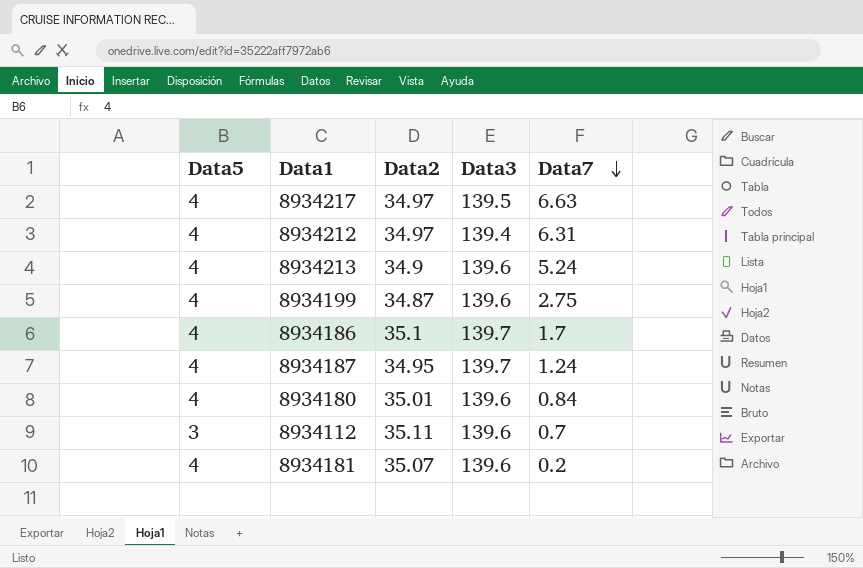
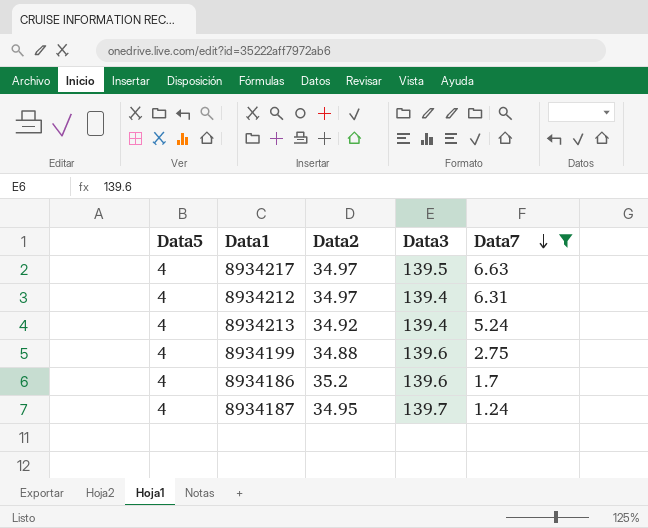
filter: none -> Data7 >= 1.24
8934213 | Data2: 34.9 -> 34.92
8934213 | Data3: 139.6 -> 139.4
8934199 | Data2: 34.87 -> 34.88
8934186 | Data2: 35.1 -> 35.2
8934186 | Data3: 139.7 -> 139.6

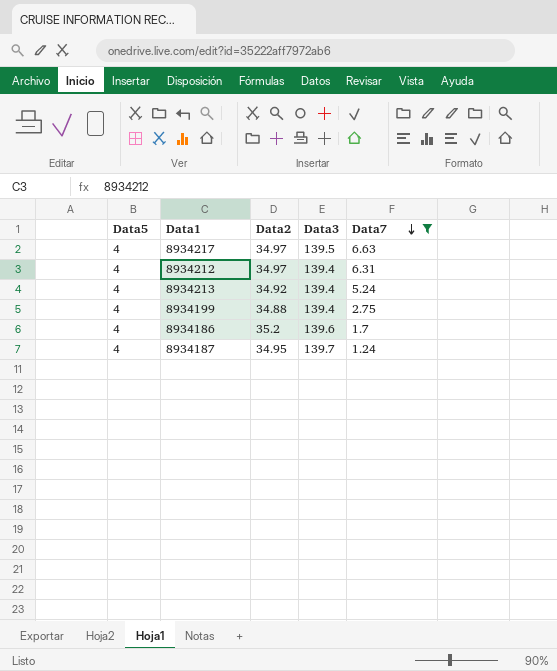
8934199 | Data3: 139.6 -> 139.4

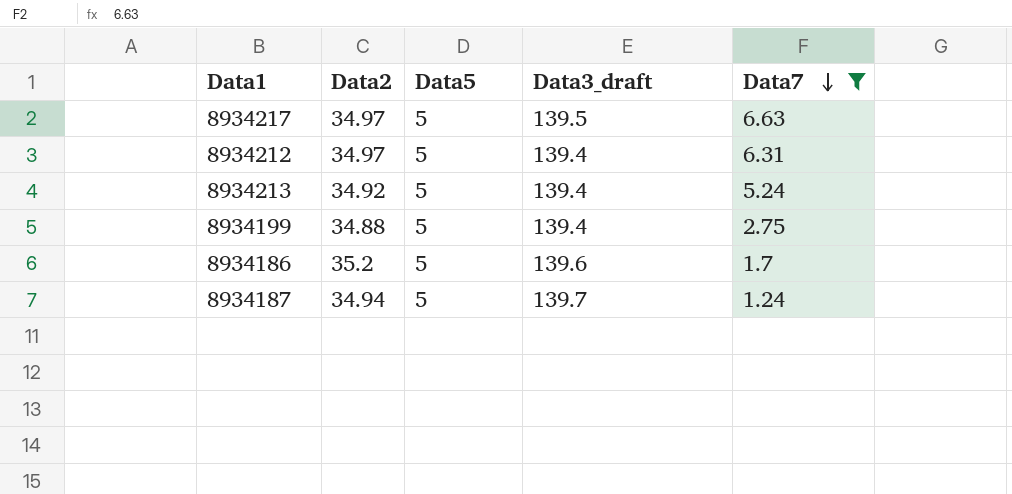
column Data5 | position: 1 -> 3
column name: Data3 -> Data3_draft
8934217 | Data5: 4 -> 5
8934212 | Data5: 4 -> 5
8934213 | Data5: 4 -> 5
8934199 | Data5: 4 -> 5
8934186 | Data5: 4 -> 5
8934187 | Data2: 34.95 -> 34.94
8934187 | Data5: 4 -> 5

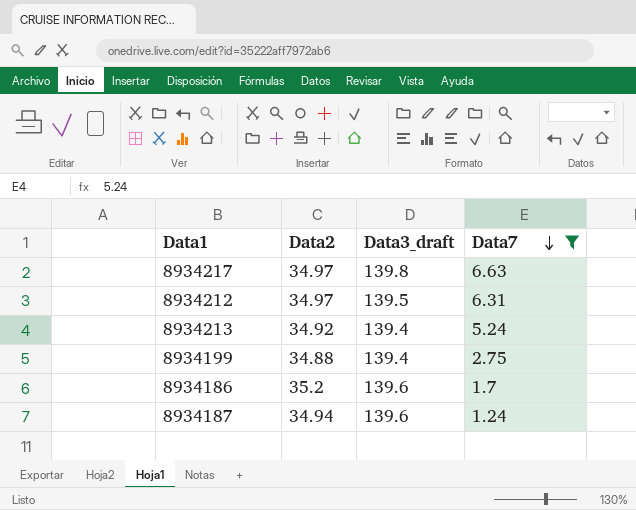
column Data5 | position: 3 -> none
8934217 | Data3_draft: 139.5 -> 139.8
8934212 | Data3_draft: 139.4 -> 139.5
8934187 | Data3_draft: 139.7 -> 139.6

